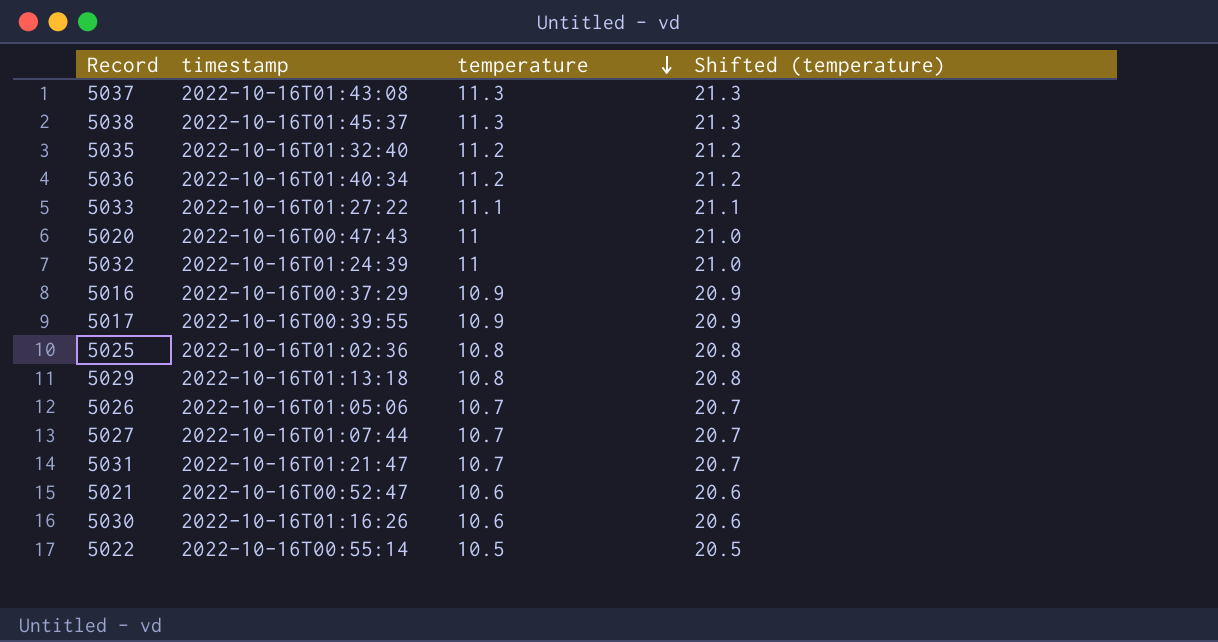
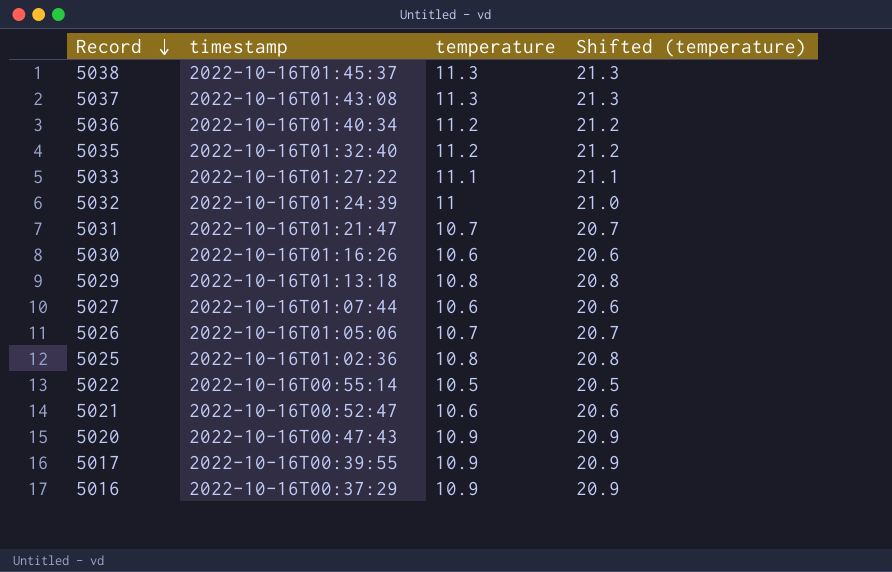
row order: temperature descending -> Record descending
5027 | temperature: 10.7 -> 10.6
5027 | Shifted (temperature): 20.7 -> 20.6
5020 | temperature: 11 -> 10.9
5020 | Shifted (temperature): 21.0 -> 20.9

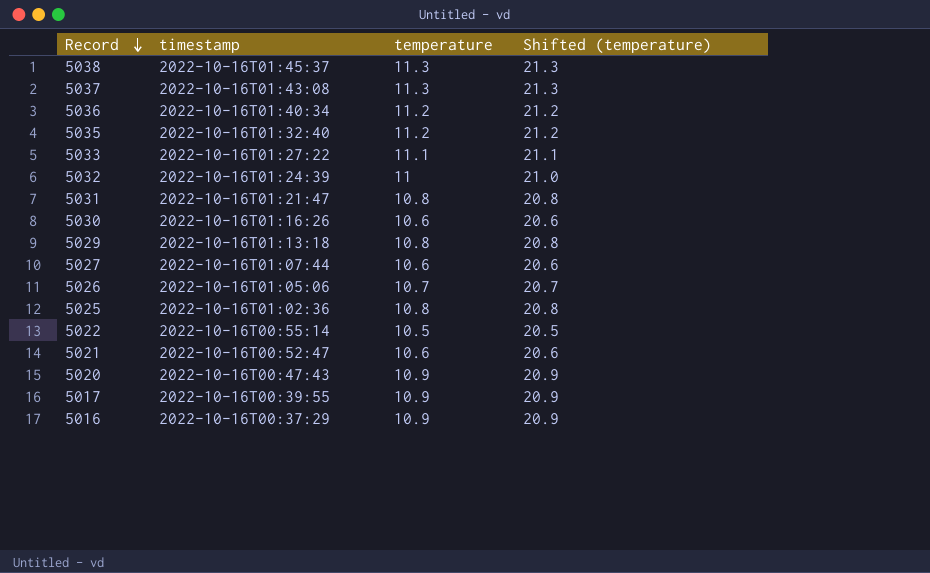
5031 | temperature: 10.7 -> 10.8
5031 | Shifted (temperature): 20.7 -> 20.8

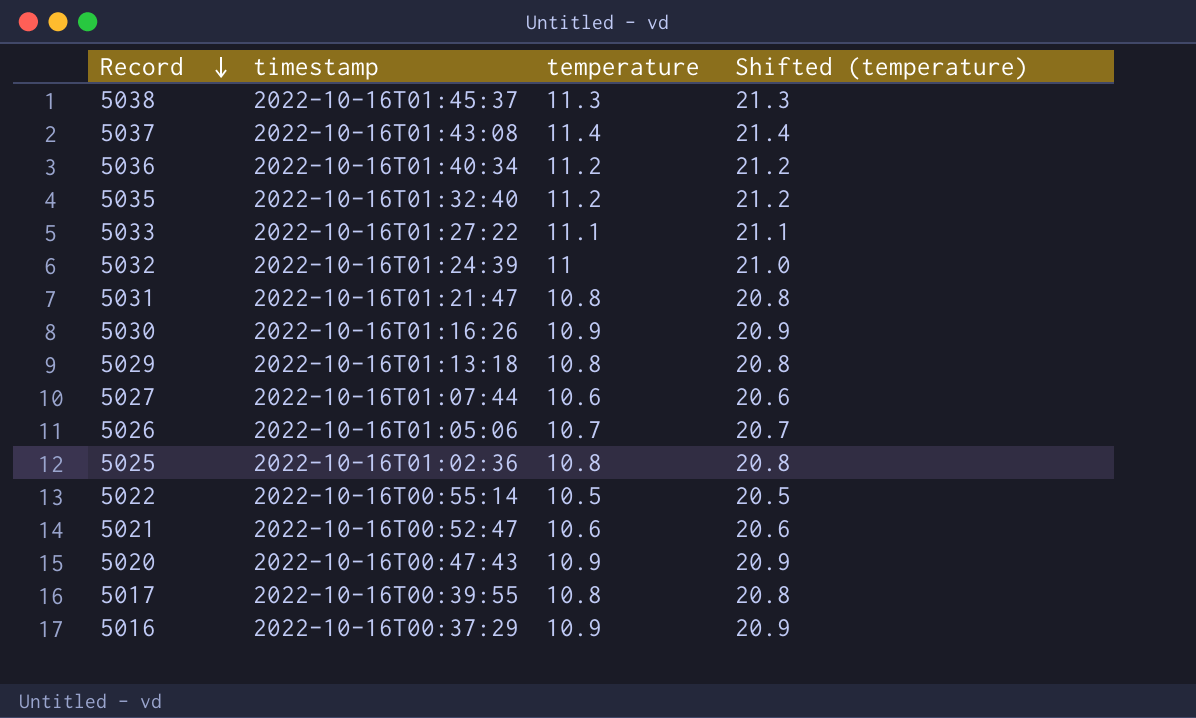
5037 | temperature: 11.3 -> 11.4
5037 | Shifted (temperature): 21.3 -> 21.4
5030 | temperature: 10.6 -> 10.9
5030 | Shifted (temperature): 20.6 -> 20.9
5017 | temperature: 10.9 -> 10.8
5017 | Shifted (temperature): 20.9 -> 20.8

